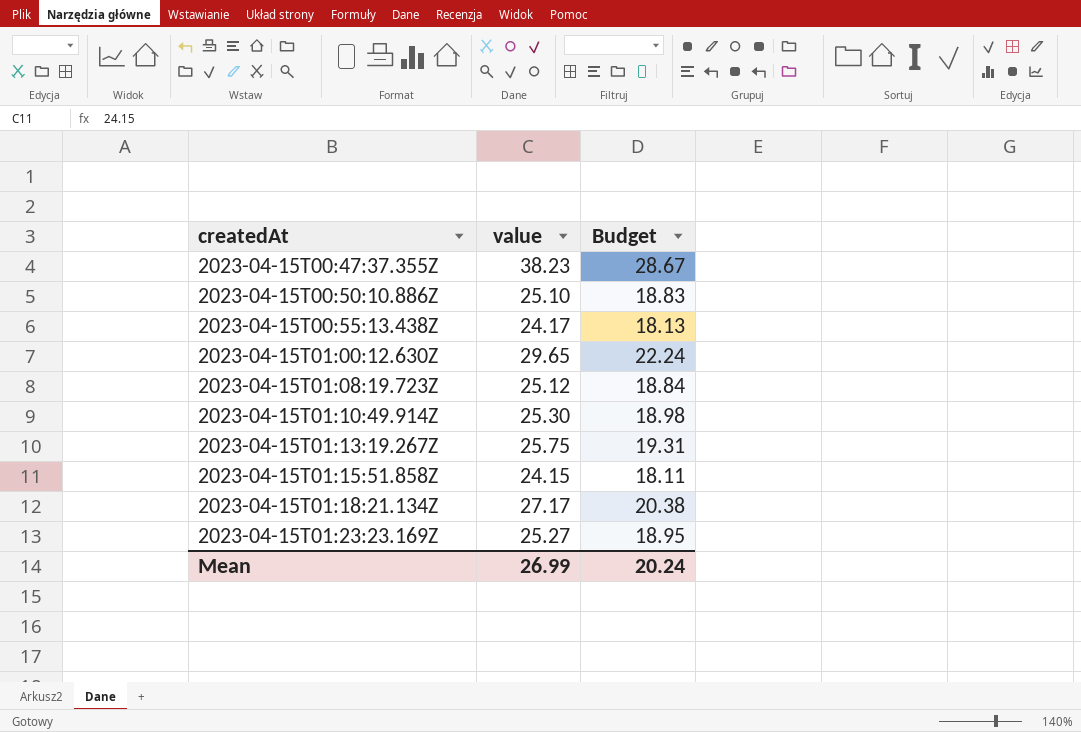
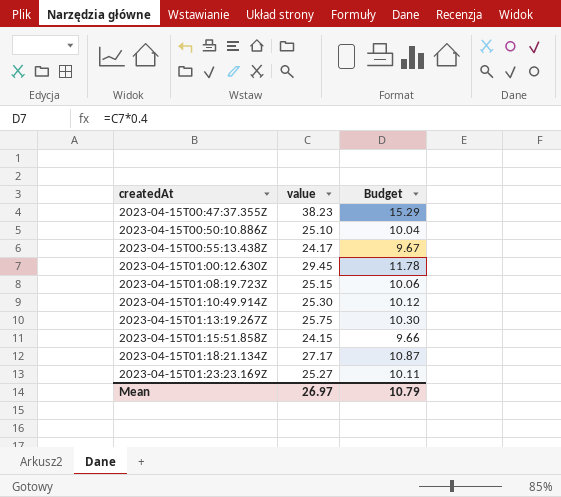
column Budget | formula: [value] * 0.75 -> [value] * 0.4
2023-04-15T01:00:12.630Z | value: 29.65 -> 29.45
2023-04-15T01:08:19.723Z | value: 25.12 -> 25.15
Mean | value: 26.99 -> 26.97
Mean | Budget: 20.24 -> 10.79

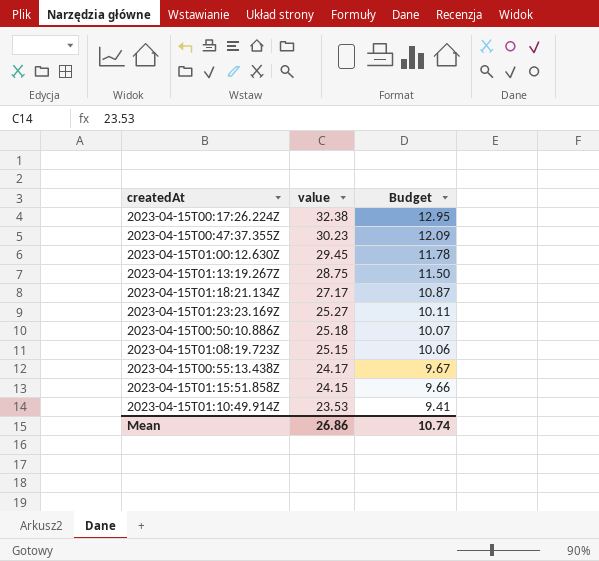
row order: createdAt ascending -> value descending
row 2023-04-15T00:17:26.224Z: none -> 32.38 | 12.95
2023-04-15T00:47:37.355Z | value: 38.23 -> 30.23
2023-04-15T00:47:37.355Z | Budget: 15.29 -> 12.09
2023-04-15T01:13:19.267Z | value: 25.75 -> 28.75
2023-04-15T01:13:19.267Z | Budget: 10.30 -> 11.50
2023-04-15T00:50:10.886Z | value: 25.10 -> 25.18
2023-04-15T00:50:10.886Z | Budget: 10.04 -> 10.07
2023-04-15T01:10:49.914Z | value: 25.30 -> 23.53
2023-04-15T01:10:49.914Z | Budget: 10.12 -> 9.41
Mean | value: 26.97 -> 26.86
Mean | Budget: 10.79 -> 10.74

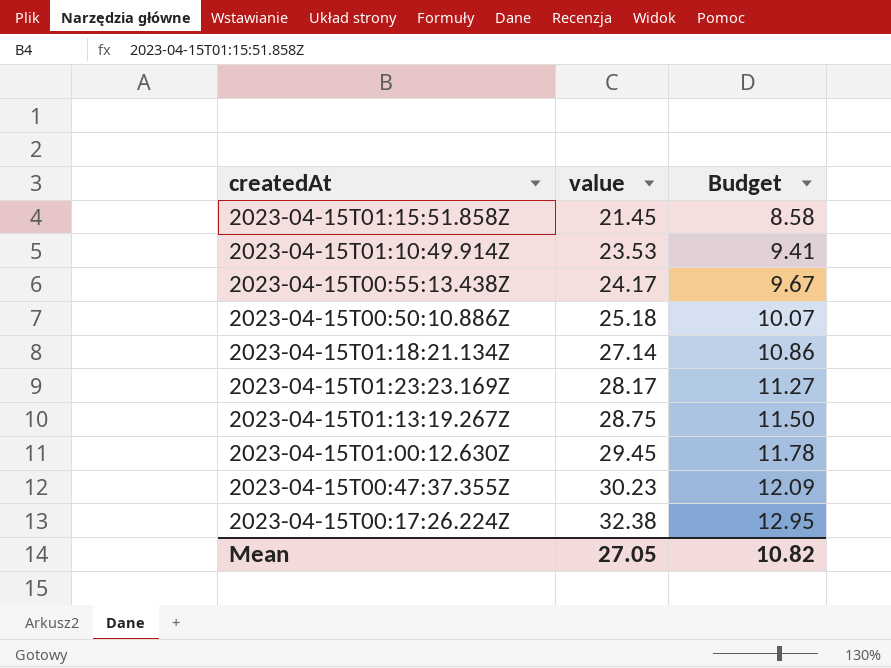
row order: value descending -> value ascending
row 2023-04-15T01:08:19.723Z: 25.15 | 10.06 -> none
2023-04-15T01:15:51.858Z | value: 24.15 -> 21.45
2023-04-15T01:15:51.858Z | Budget: 9.66 -> 8.58
2023-04-15T01:18:21.134Z | value: 27.17 -> 27.14
2023-04-15T01:18:21.134Z | Budget: 10.87 -> 10.86
2023-04-15T01:23:23.169Z | value: 25.27 -> 28.17
2023-04-15T01:23:23.169Z | Budget: 10.11 -> 11.27
Mean | value: 26.86 -> 27.05
Mean | Budget: 10.74 -> 10.82

